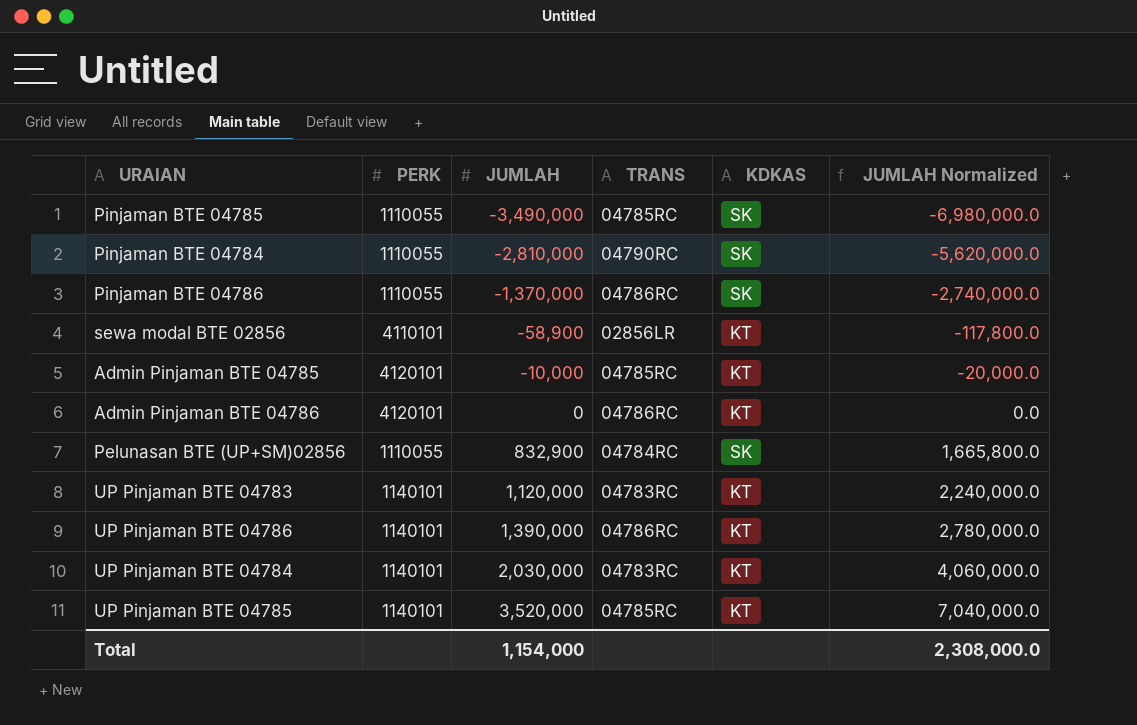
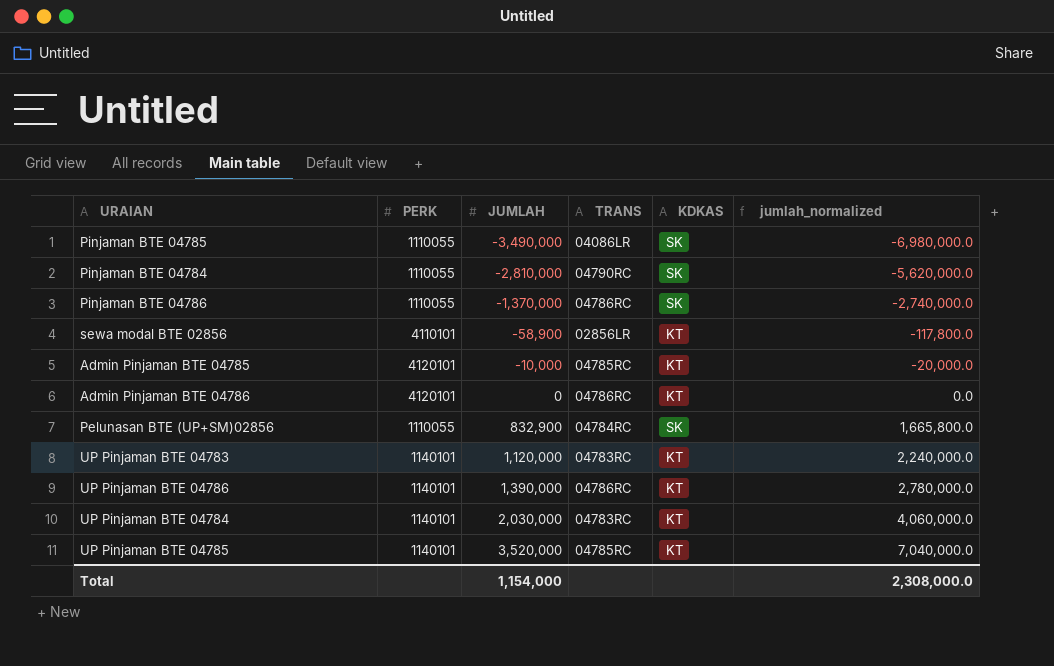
column name: JUMLAH Normalized -> jumlah_normalized
Pinjaman BTE 04785 | TRANS: 04785RC -> 04086LR

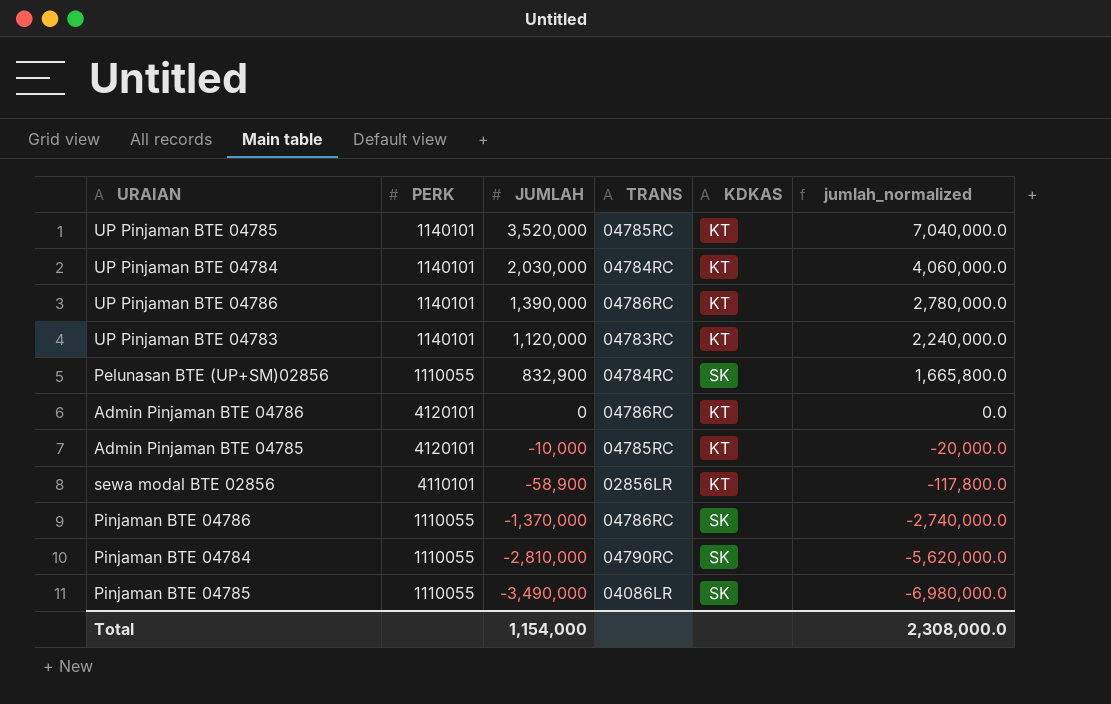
row order: JUMLAH ascending -> JUMLAH descending
UP Pinjaman BTE 04784 | TRANS: 04783RC -> 04784RC

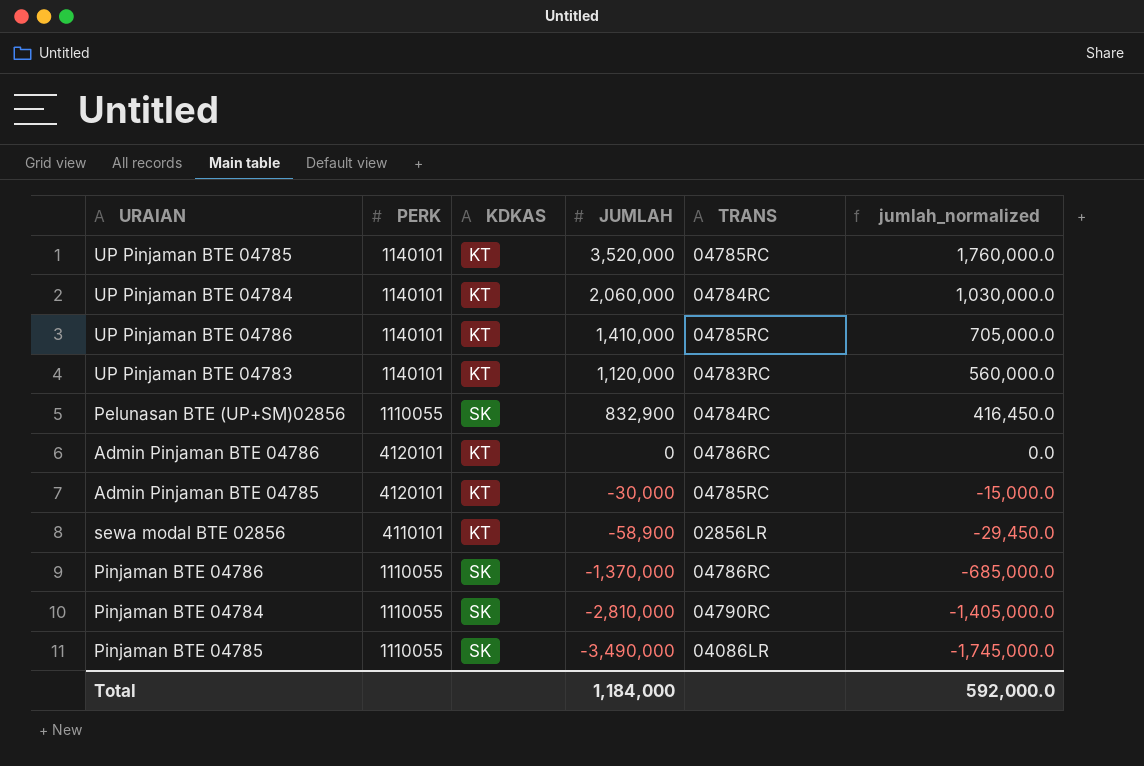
column KDKAS | position: 5 -> 3
column jumlah_normalized | formula: [JUMLAH] * 2 -> [JUMLAH] * 0.5
UP Pinjaman BTE 04784 | JUMLAH: 2,030,000 -> 2,060,000
UP Pinjaman BTE 04786 | JUMLAH: 1,390,000 -> 1,410,000
UP Pinjaman BTE 04786 | TRANS: 04786RC -> 04785RC
Admin Pinjaman BTE 04785 | JUMLAH: -10,000 -> -30,000
Total | JUMLAH: 1,154,000 -> 1,184,000
Total | jumlah_normalized: 2,308,000.0 -> 592,000.0

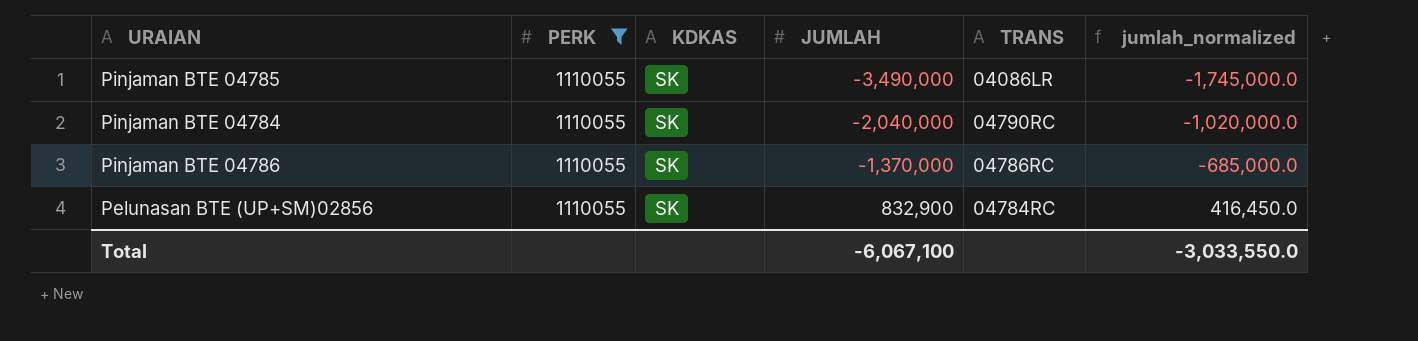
filter: none -> PERK = 1110055
row order: JUMLAH descending -> JUMLAH ascending
Pinjaman BTE 04784 | JUMLAH: -2,810,000 -> -2,040,000
Pinjaman BTE 04784 | jumlah_normalized: -1,405,000.0 -> -1,020,000.0
Total | JUMLAH: 1,184,000 -> -6,067,100
Total | jumlah_normalized: 592,000.0 -> -3,033,550.0

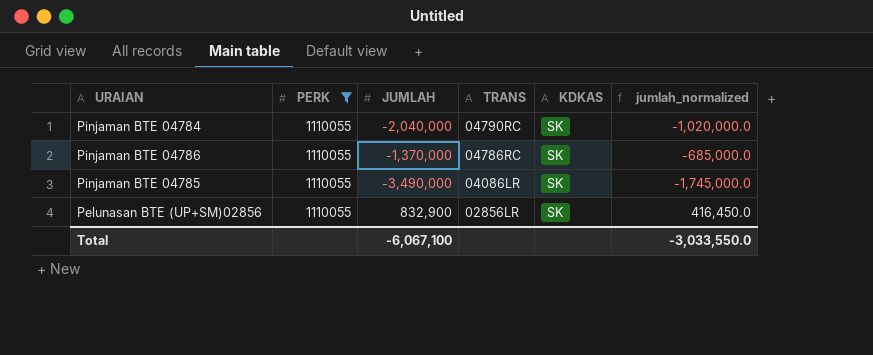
row order: JUMLAH ascending -> TRANS descending
column KDKAS | position: 3 -> 5
Pelunasan BTE (UP+SM)02856 | TRANS: 04784RC -> 02856LR

